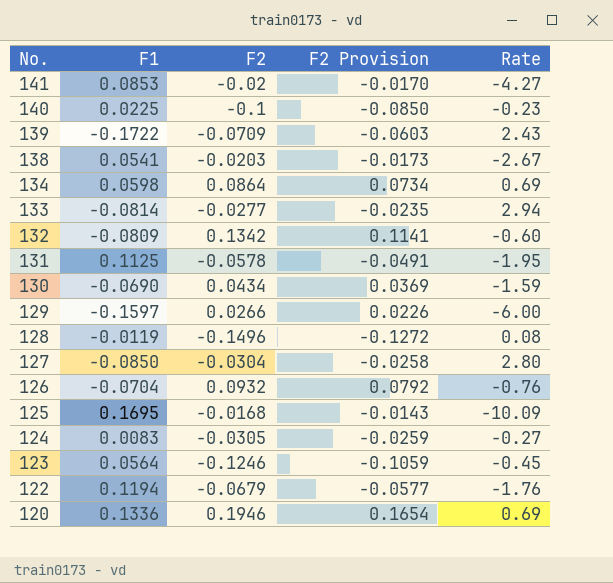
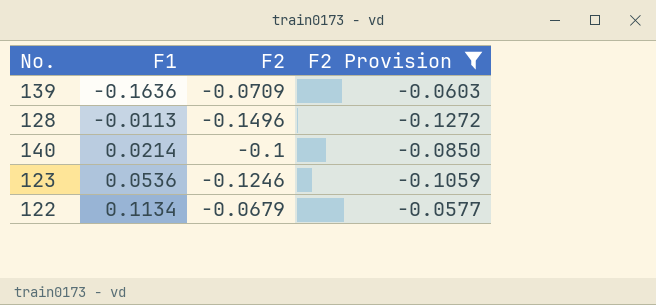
filter: none -> F2 Provision <= -0.0577
row order: No. descending -> F1 ascending
column Rate | formula: [F1] / [F2] -> none
139 | F1: -0.1722 -> -0.1636
128 | F1: -0.0119 -> -0.0113
140 | F1: 0.0225 -> 0.0214
123 | F1: 0.0564 -> 0.0536
122 | F1: 0.1194 -> 0.1134

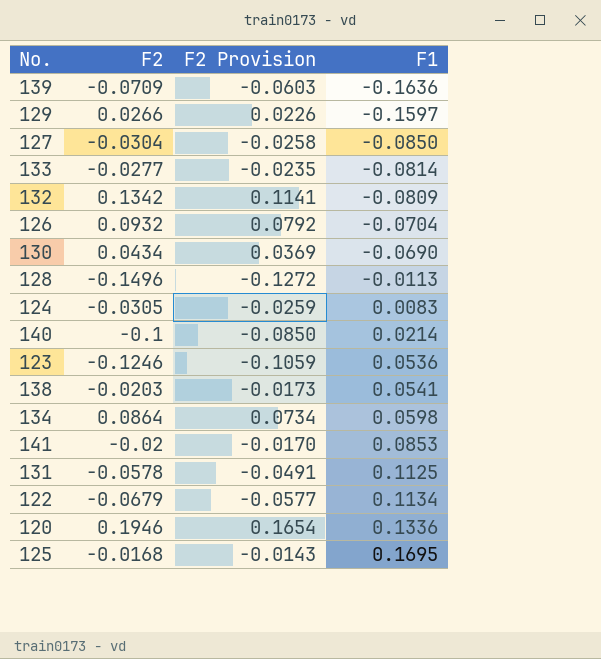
filter: F2 Provision <= -0.0577 -> none
column F1 | position: 2 -> 4

